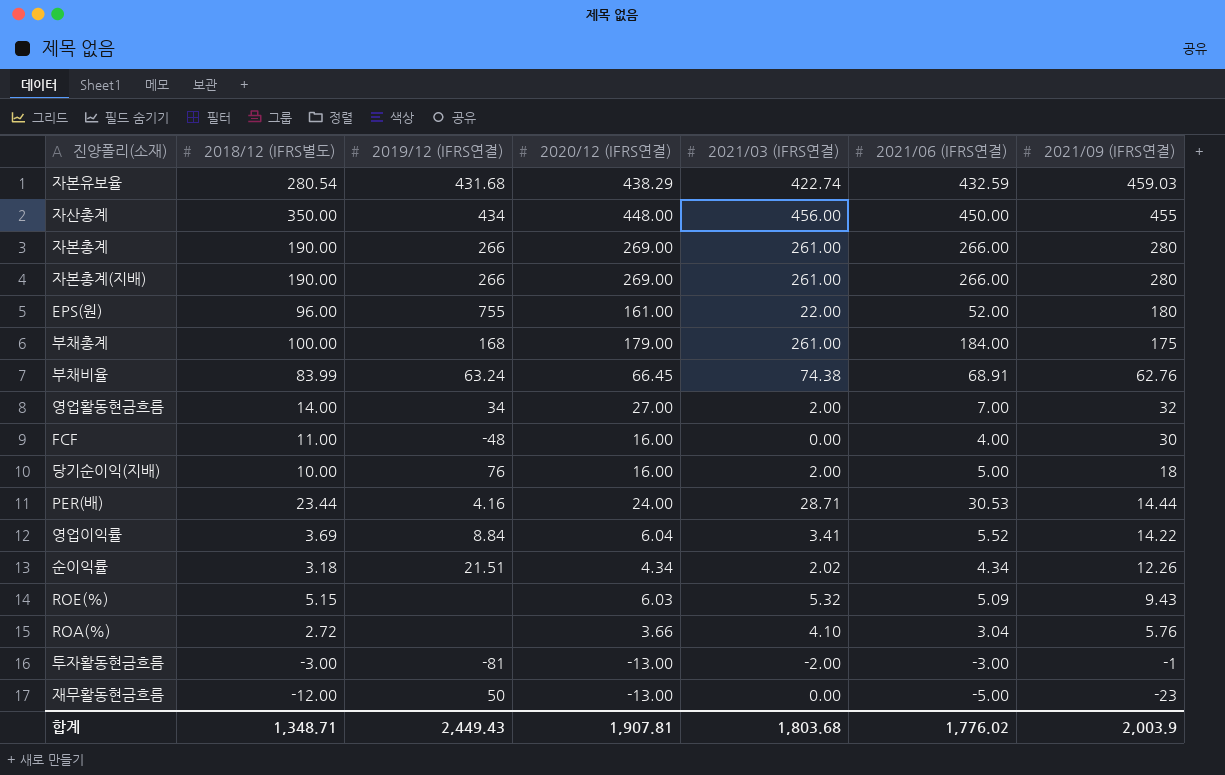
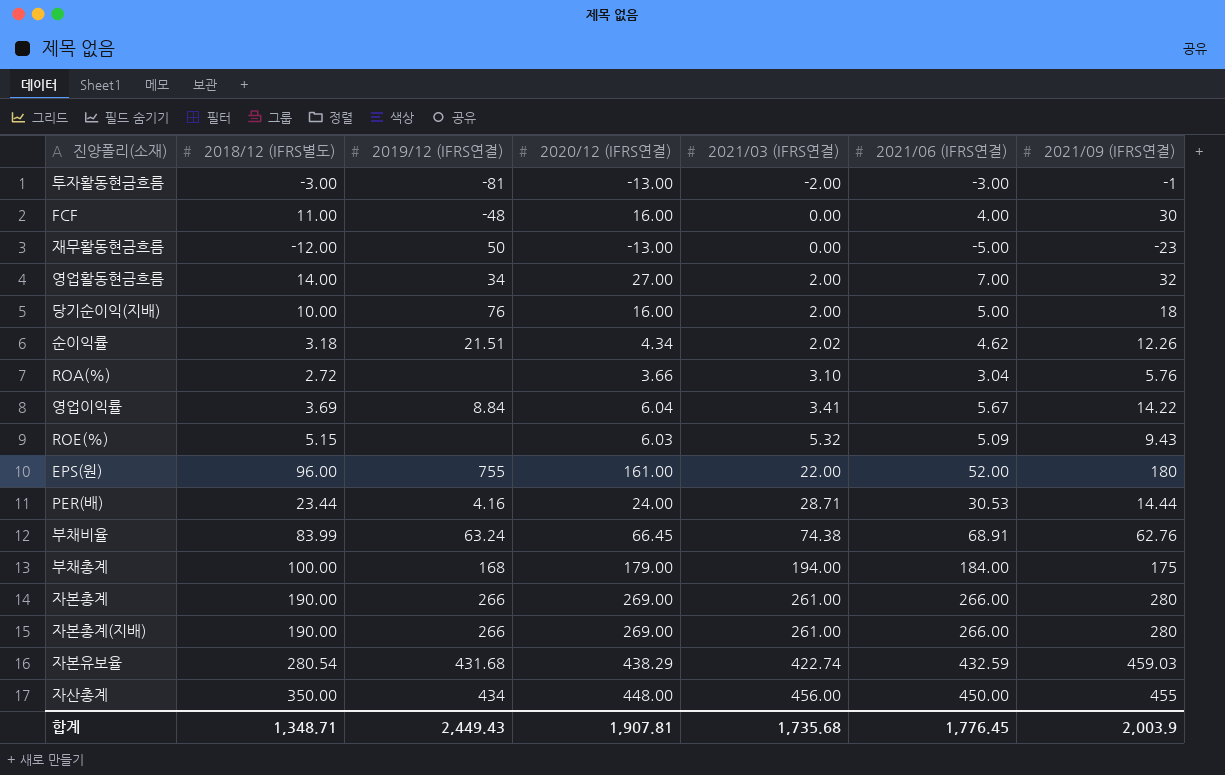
row order: 2021/09 (IFRS연결) descending -> 2021/03 (IFRS연결) ascending
순이익률 | 2021/06 (IFRS연결): 4.34 -> 4.62
ROA(%) | 2021/03 (IFRS연결): 4.10 -> 3.10
영업이익률 | 2021/06 (IFRS연결): 5.52 -> 5.67
부채총계 | 2021/03 (IFRS연결): 261.00 -> 194.00
합계 | 2021/03 (IFRS연결): 1,803.68 -> 1,735.68
합계 | 2021/06 (IFRS연결): 1,776.02 -> 1,776.45

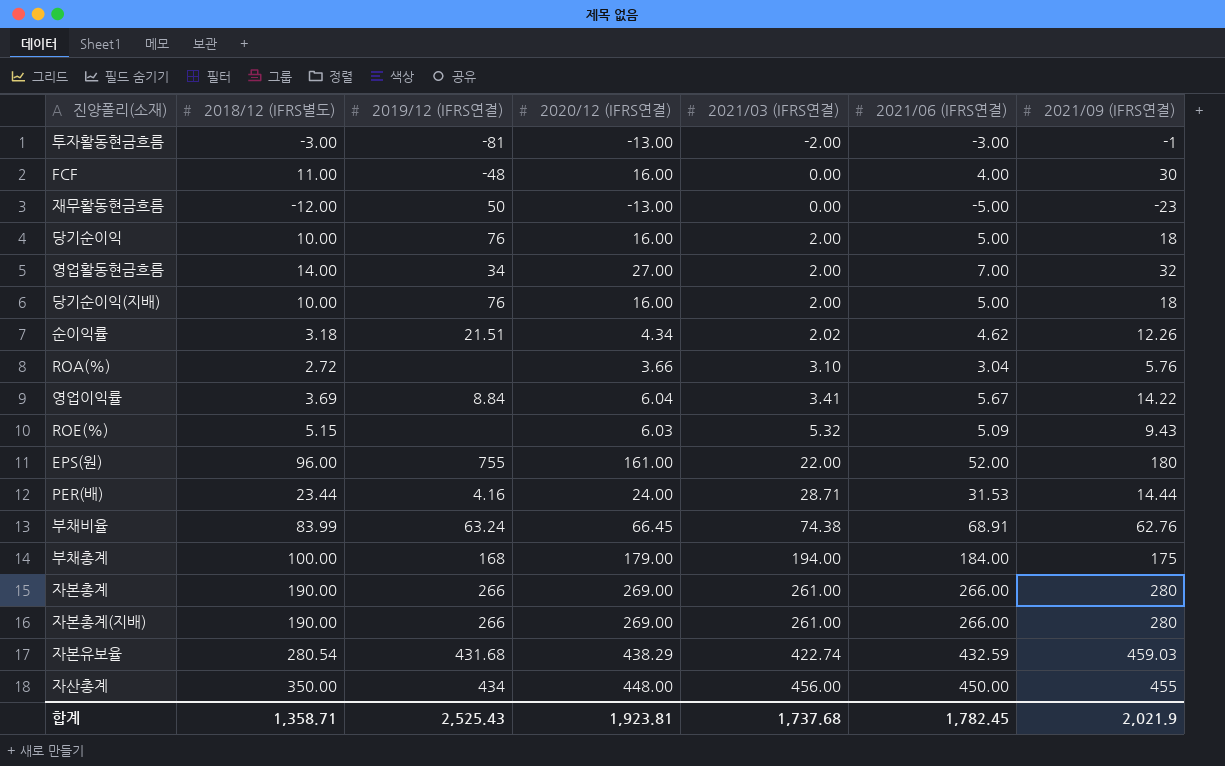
row 당기순이익: none -> 10.00 | 76 | 16.00 | 2.00 | 5.00 | 18
PER(배) | 2021/06 (IFRS연결): 30.53 -> 31.53
합계 | 2018/12 (IFRS별도): 1,348.71 -> 1,358.71
합계 | 2019/12 (IFRS연결): 2,449.43 -> 2,525.43
합계 | 2020/12 (IFRS연결): 1,907.81 -> 1,923.81
합계 | 2021/03 (IFRS연결): 1,735.68 -> 1,737.68
합계 | 2021/06 (IFRS연결): 1,776.45 -> 1,782.45
합계 | 2021/09 (IFRS연결): 2,003.9 -> 2,021.9

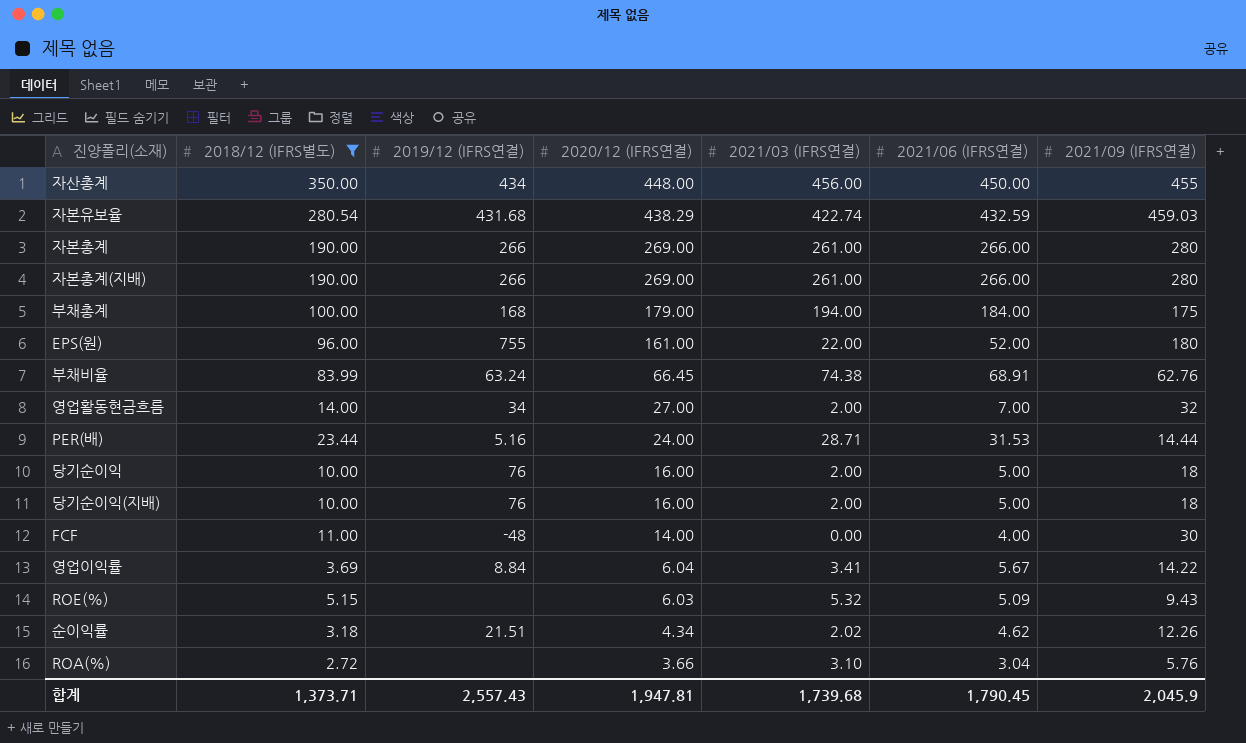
filter: none -> 2018/12 (IFRS별도) >= 2.72
row order: 2021/03 (IFRS연결) ascending -> 2020/12 (IFRS연결) descending
PER(배) | 2019/12 (IFRS연결): 4.16 -> 5.16
FCF | 2020/12 (IFRS연결): 16.00 -> 14.00
합계 | 2018/12 (IFRS별도): 1,358.71 -> 1,373.71
합계 | 2019/12 (IFRS연결): 2,525.43 -> 2,557.43
합계 | 2020/12 (IFRS연결): 1,923.81 -> 1,947.81
합계 | 2021/03 (IFRS연결): 1,737.68 -> 1,739.68
합계 | 2021/06 (IFRS연결): 1,782.45 -> 1,790.45
합계 | 2021/09 (IFRS연결): 2,021.9 -> 2,045.9

